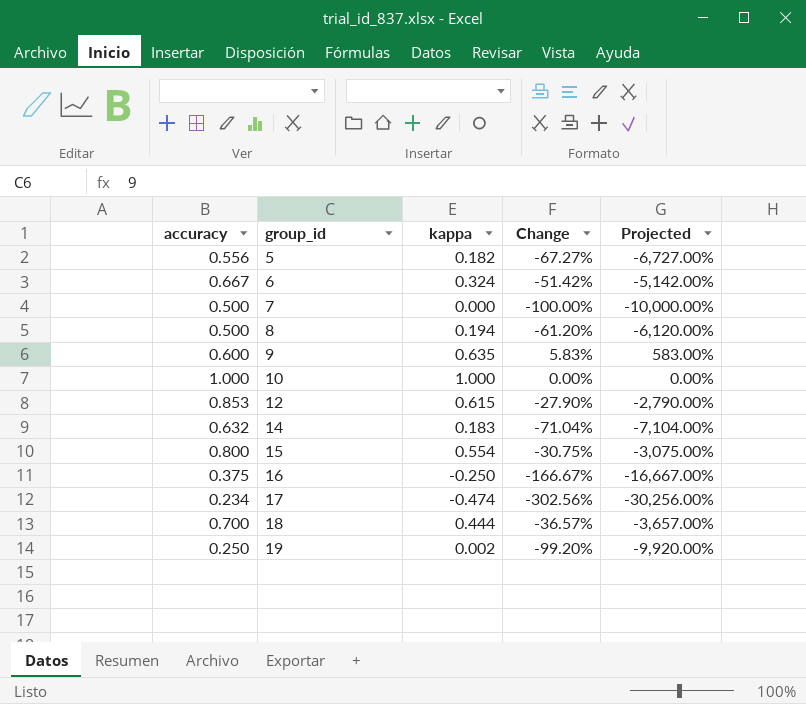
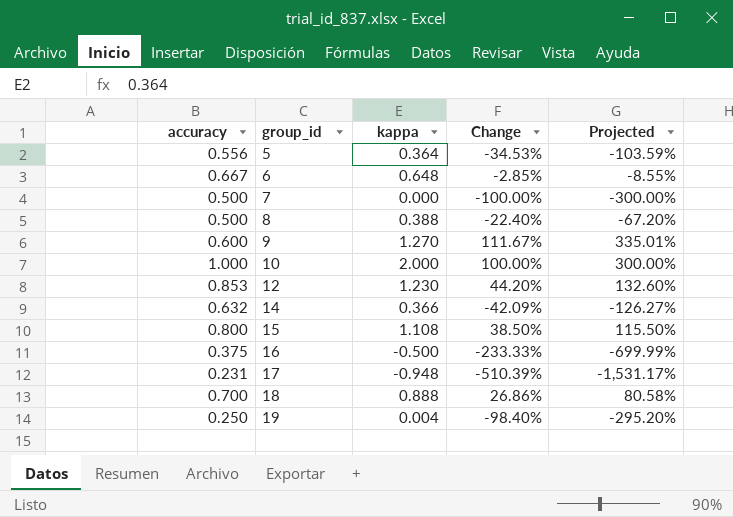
column Projected | formula: [Change] * 100 -> [Change] * 3
5 | kappa: 0.182 -> 0.364
5 | Change: -67.27% -> -34.53%
6 | kappa: 0.324 -> 0.648
6 | Change: -51.42% -> -2.85%
8 | kappa: 0.194 -> 0.388
8 | Change: -61.20% -> -22.40%
9 | kappa: 0.635 -> 1.270
9 | Change: 5.83% -> 111.67%
10 | kappa: 1.000 -> 2.000
10 | Change: 0.00% -> 100.00%
12 | kappa: 0.615 -> 1.230
12 | Change: -27.90% -> 44.20%
14 | kappa: 0.183 -> 0.366
14 | Change: -71.04% -> -42.09%
15 | kappa: 0.554 -> 1.108
15 | Change: -30.75% -> 38.50%
16 | kappa: -0.250 -> -0.500
16 | Change: -166.67% -> -233.33%
17 | accuracy: 0.234 -> 0.231
17 | kappa: -0.474 -> -0.948
17 | Change: -302.56% -> -510.39%
18 | kappa: 0.444 -> 0.888
18 | Change: -36.57% -> 26.86%
19 | kappa: 0.002 -> 0.004
19 | Change: -99.20% -> -98.40%

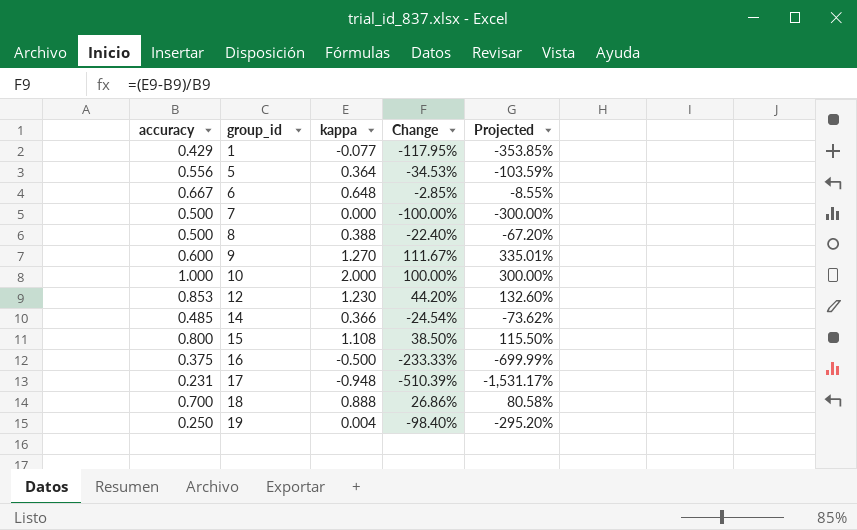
row 1: none -> 0.429 | -0.077 | -117.95% | -353.85%
14 | accuracy: 0.632 -> 0.485
14 | Change: -42.09% -> -24.54%
14 | Projected: -126.27% -> -73.62%

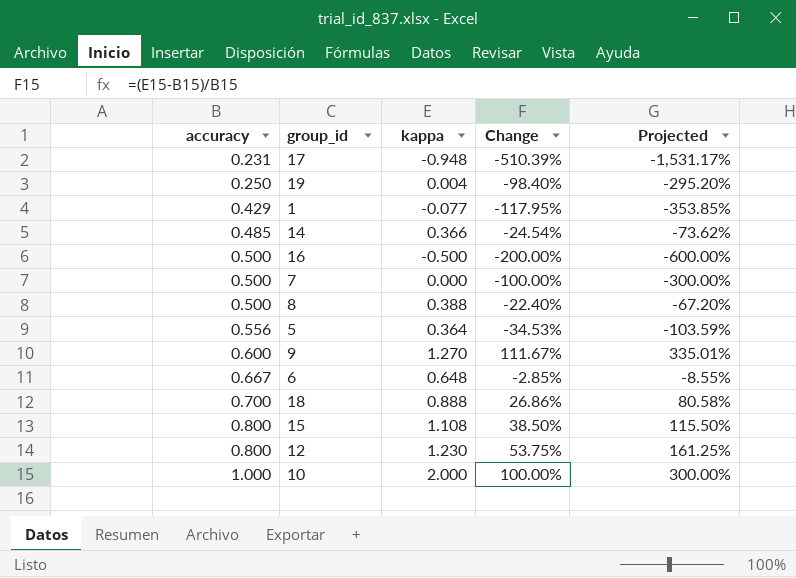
row order: group_id ascending -> accuracy ascending
16 | accuracy: 0.375 -> 0.500
16 | Change: -233.33% -> -200.00%
16 | Projected: -699.99% -> -600.00%
12 | accuracy: 0.853 -> 0.800
12 | Change: 44.20% -> 53.75%
12 | Projected: 132.60% -> 161.25%

